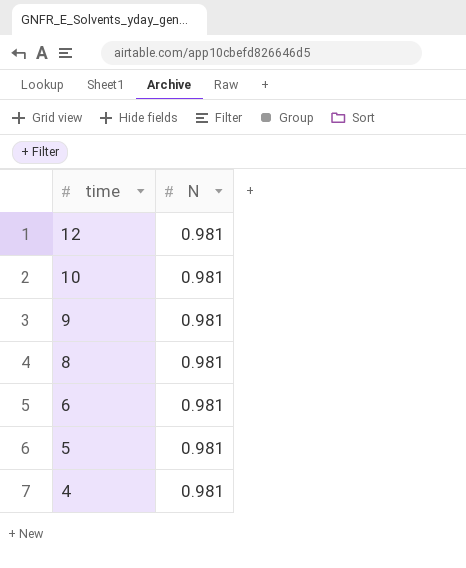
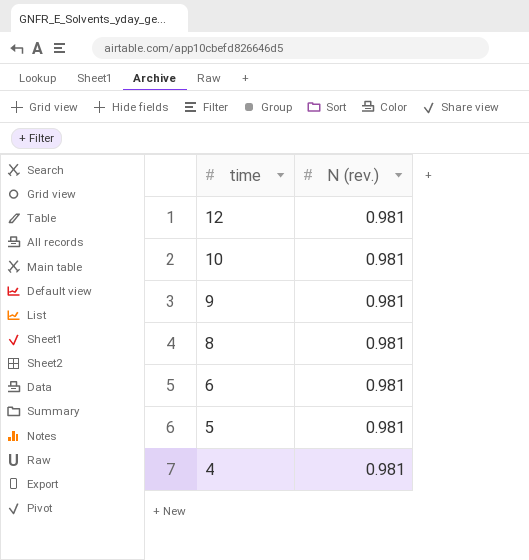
column name: N -> N (rev.)

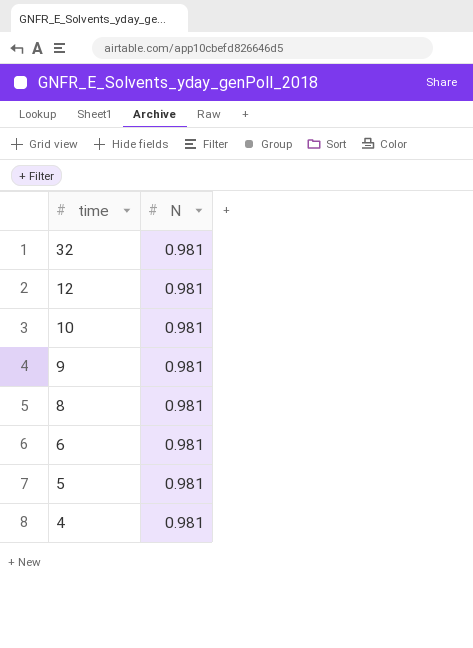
column name: N (rev.) -> N
row 32: none -> 0.981

